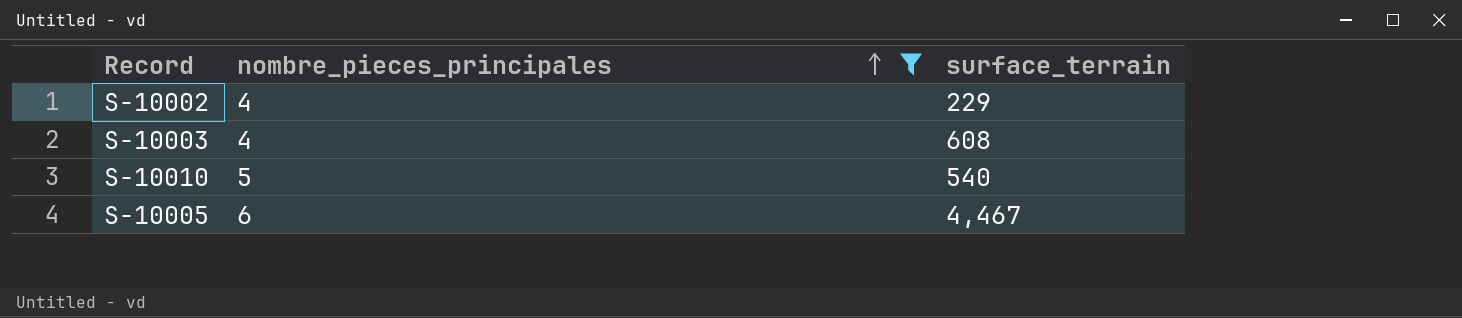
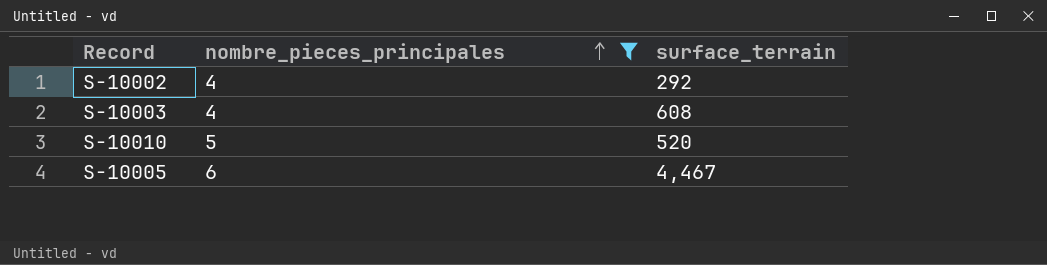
S-10002 | surface_terrain: 229 -> 292
S-10010 | surface_terrain: 540 -> 520

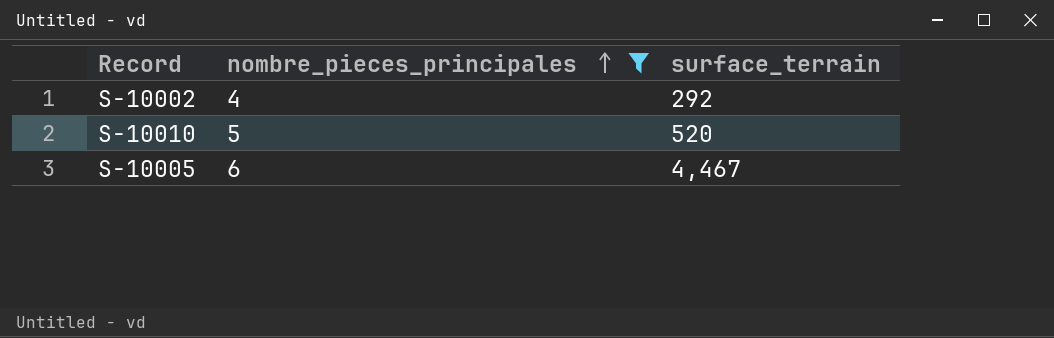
row S-10003: 4 | 608 -> none

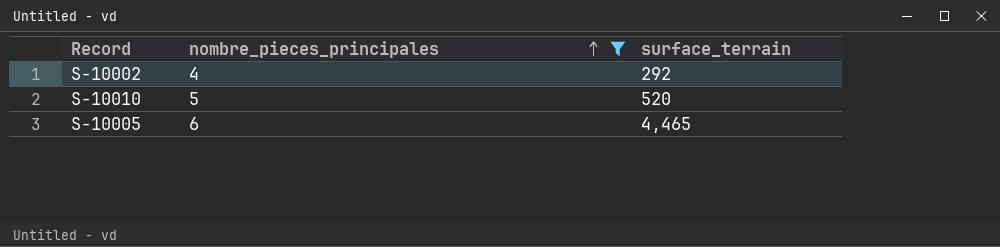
S-10005 | surface_terrain: 4,467 -> 4,465

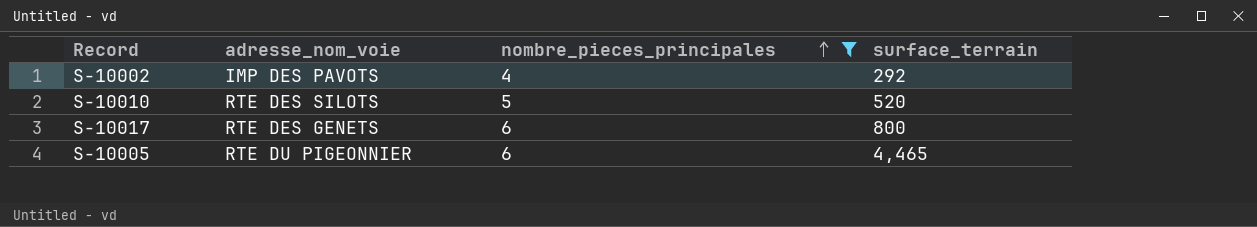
column adresse_nom_voie | position: none -> 2
row S-10017: none -> RTE DES GENETS | 6 | 800

